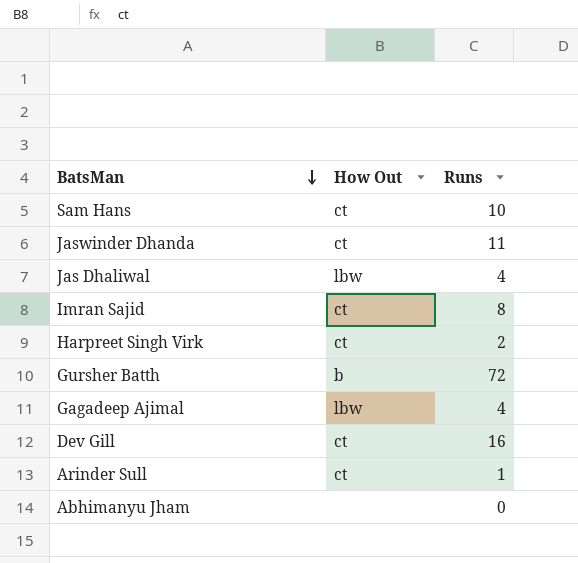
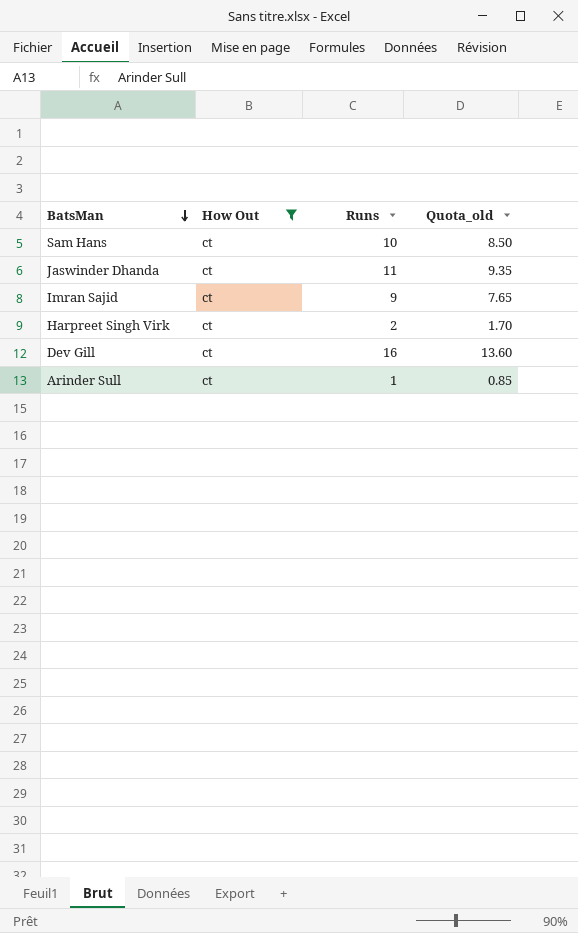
filter: none -> How Out = ct
column Quota_old | formula: none -> [Runs] * 0.85
Imran Sajid | Runs: 8 -> 9

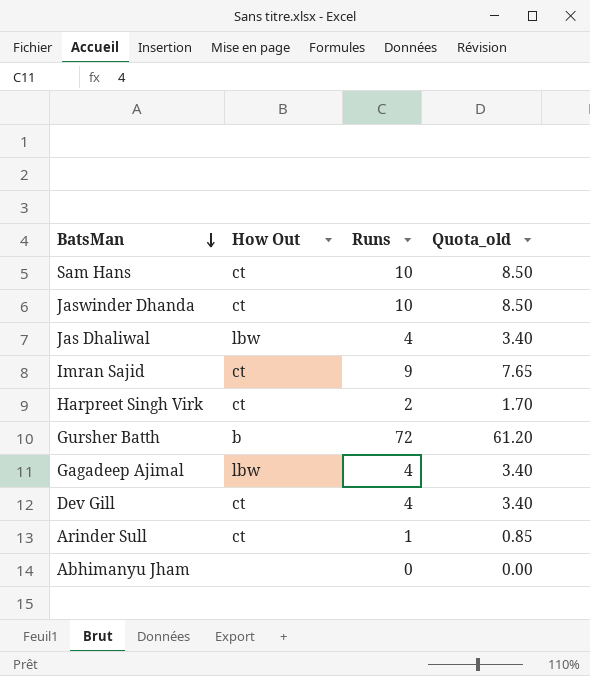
filter: How Out = ct -> none
Jaswinder Dhanda | Runs: 11 -> 10
Jaswinder Dhanda | Quota_old: 9.35 -> 8.50
Dev Gill | Runs: 16 -> 4
Dev Gill | Quota_old: 13.60 -> 3.40

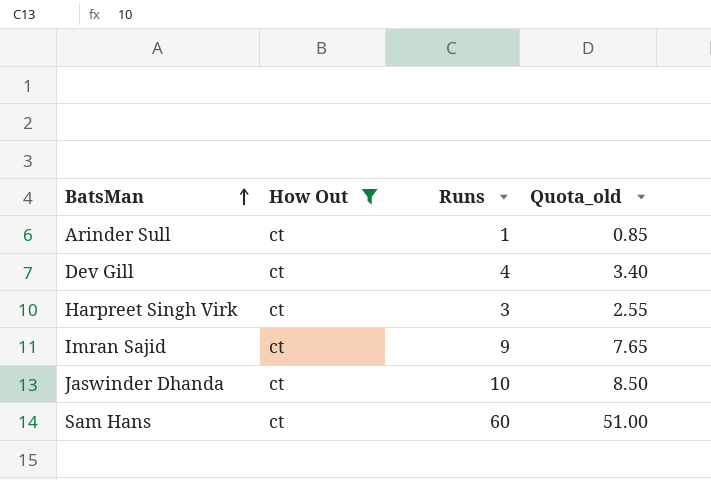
filter: none -> How Out = ct
row order: BatsMan descending -> BatsMan ascending
Harpreet Singh Virk | Runs: 2 -> 3
Harpreet Singh Virk | Quota_old: 1.70 -> 2.55
Sam Hans | Runs: 10 -> 60
Sam Hans | Quota_old: 8.50 -> 51.00

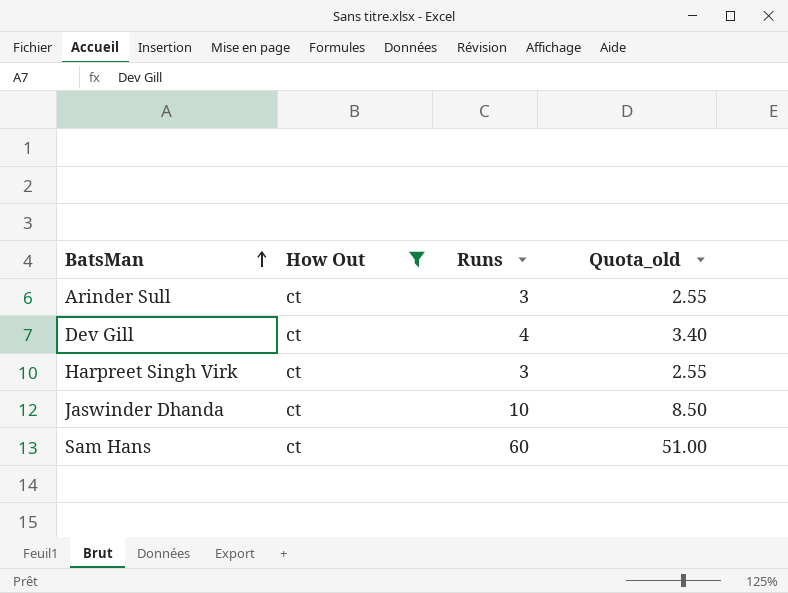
row Imran Sajid: ct | 9 | 7.65 -> none
Arinder Sull | Runs: 1 -> 3
Arinder Sull | Quota_old: 0.85 -> 2.55

